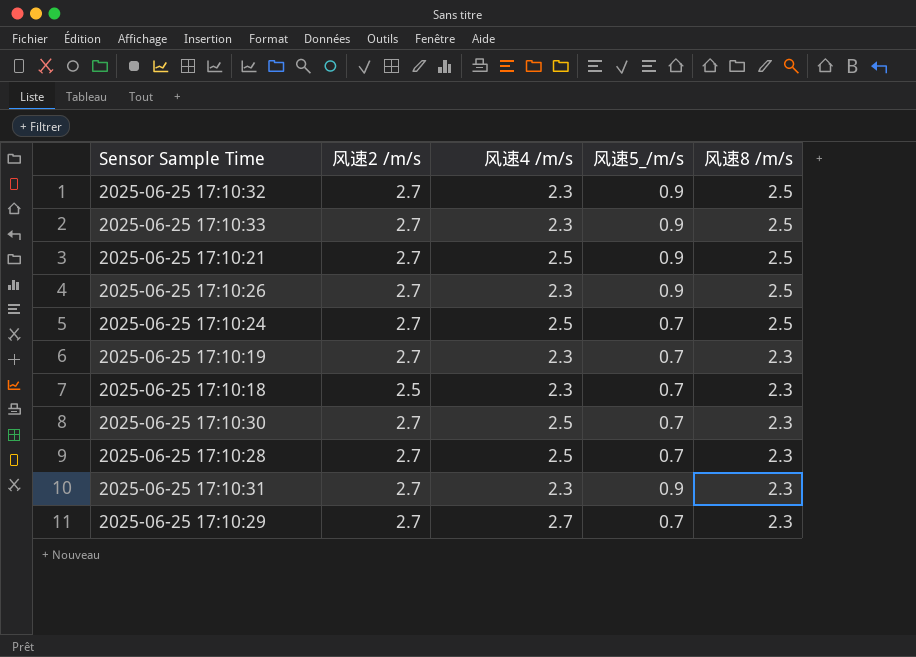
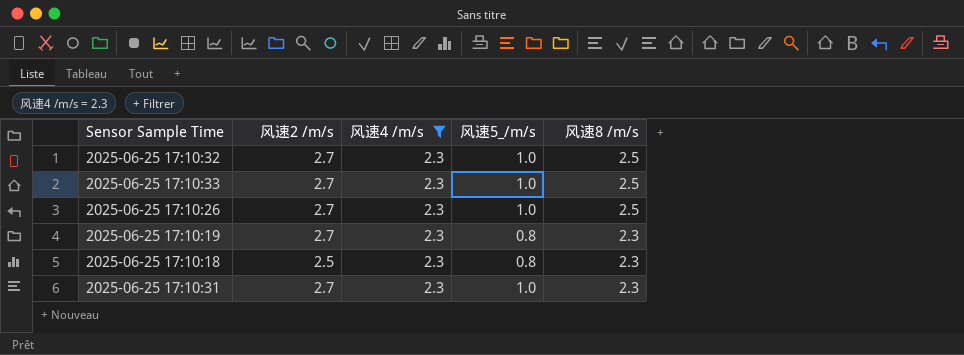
filter: none -> 风速4 /m/s = 2.3
2025-06-25 17:10:32 | 风速5_/m/s: 0.9 -> 1.0
2025-06-25 17:10:33 | 风速5_/m/s: 0.9 -> 1.0
2025-06-25 17:10:26 | 风速5_/m/s: 0.9 -> 1.0
2025-06-25 17:10:19 | 风速5_/m/s: 0.7 -> 0.8
2025-06-25 17:10:18 | 风速5_/m/s: 0.7 -> 0.8
2025-06-25 17:10:31 | 风速5_/m/s: 0.9 -> 1.0

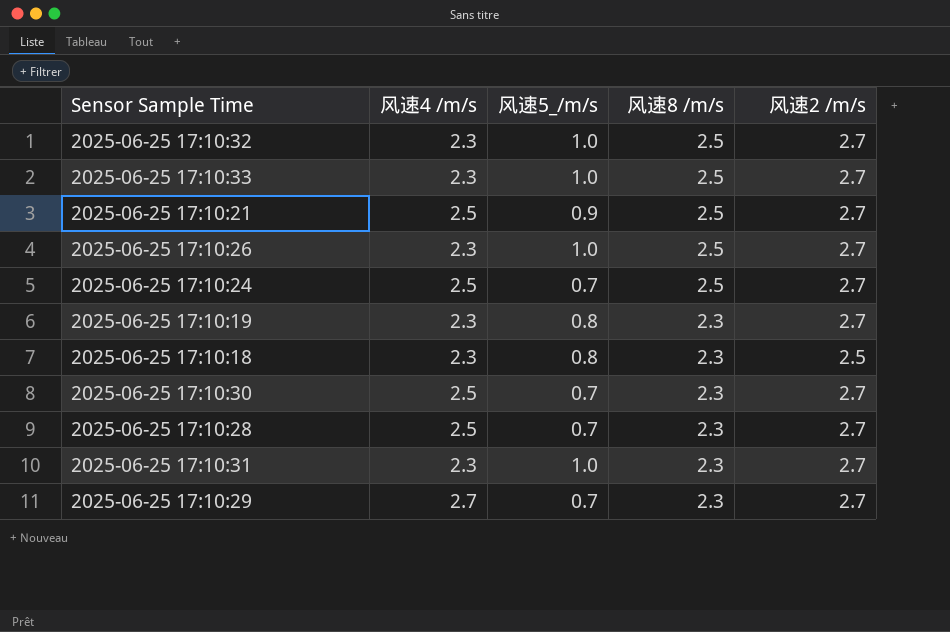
filter: 风速4 /m/s = 2.3 -> none
column 风速2 /m/s | position: 2 -> 5

